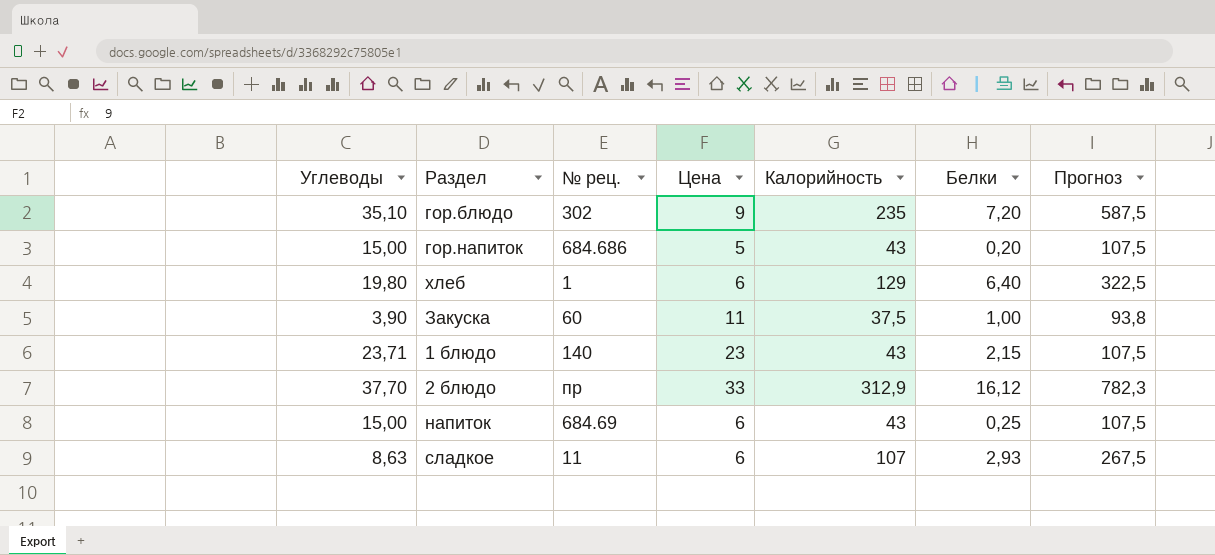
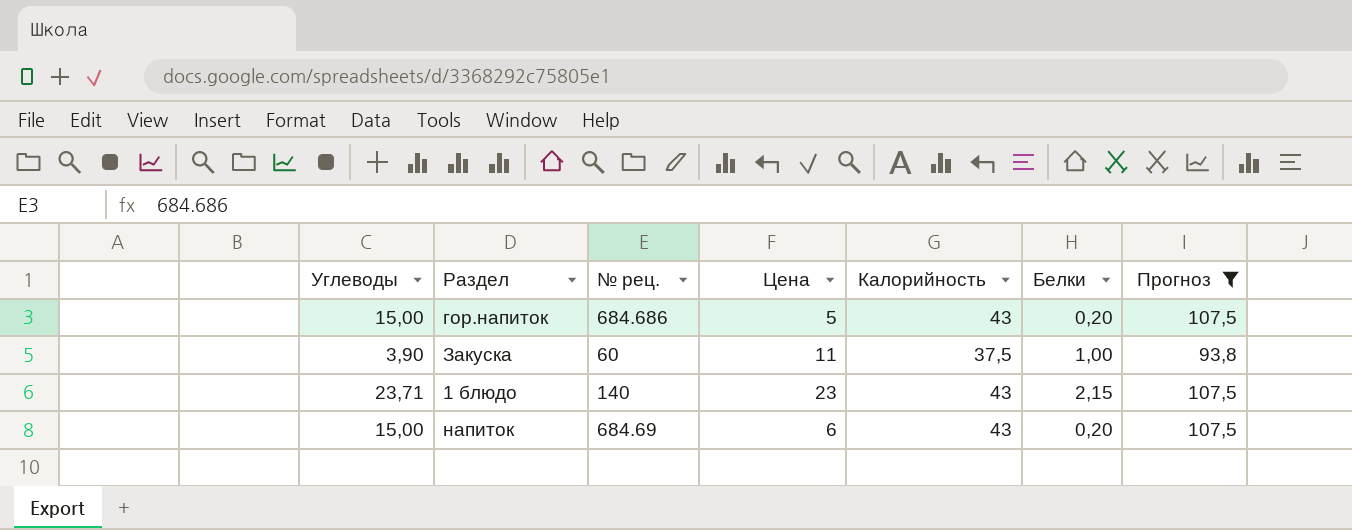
filter: none -> Прогноз <= 107,5
напиток | Белки: 0,25 -> 0,20

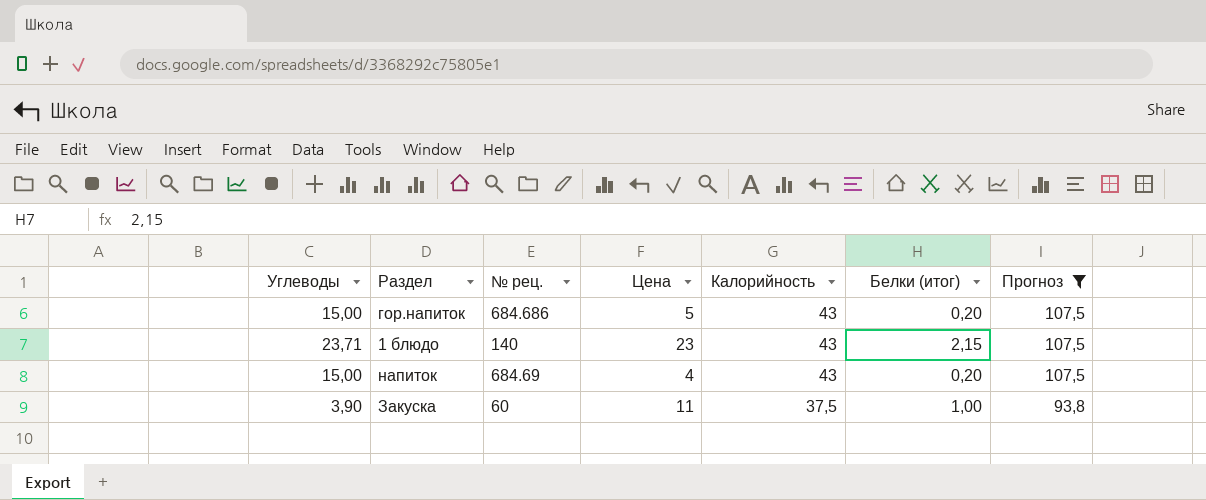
row order: none -> Калорийность descending
column name: Белки -> Белки (итог)
напиток | Цена: 6 -> 4

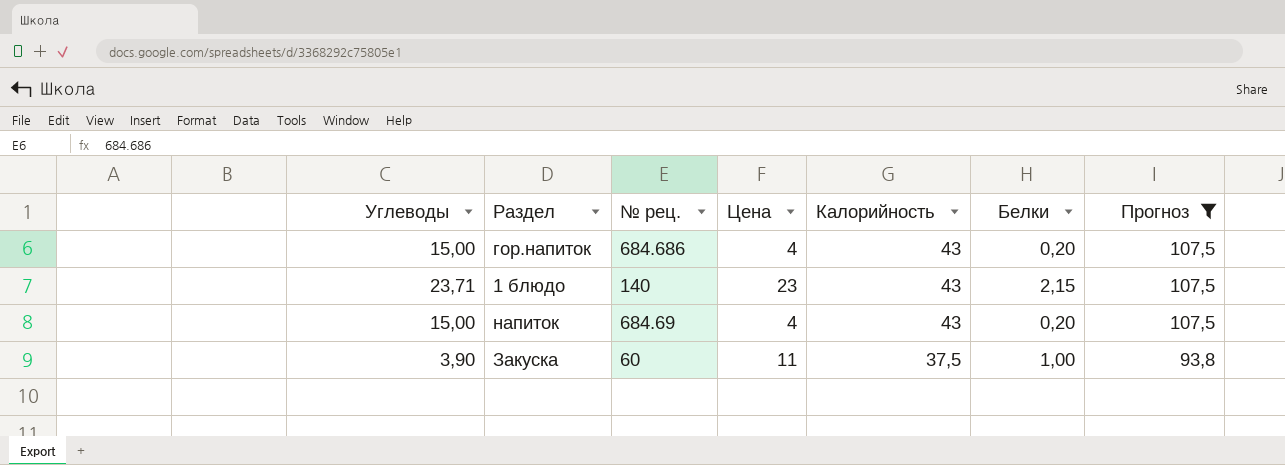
column name: Белки (итог) -> Белки
гор.напиток | Цена: 5 -> 4

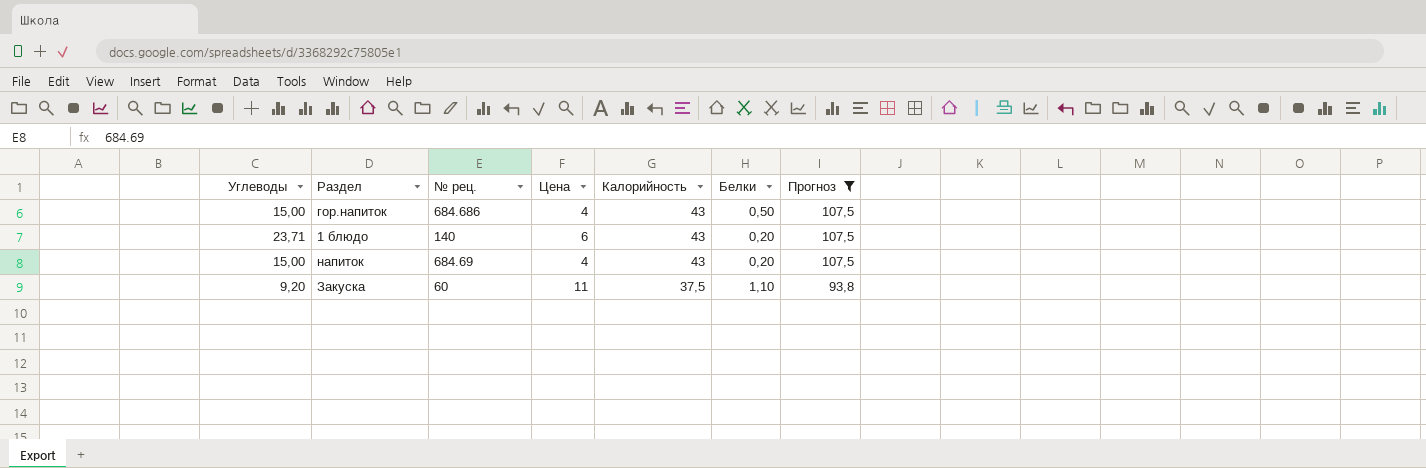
гор.напиток | Белки: 0,20 -> 0,50
1 блюдо | Цена: 23 -> 6
1 блюдо | Белки: 2,15 -> 0,20
Закуска | Углеводы: 3,90 -> 9,20
Закуска | Белки: 1,00 -> 1,10

